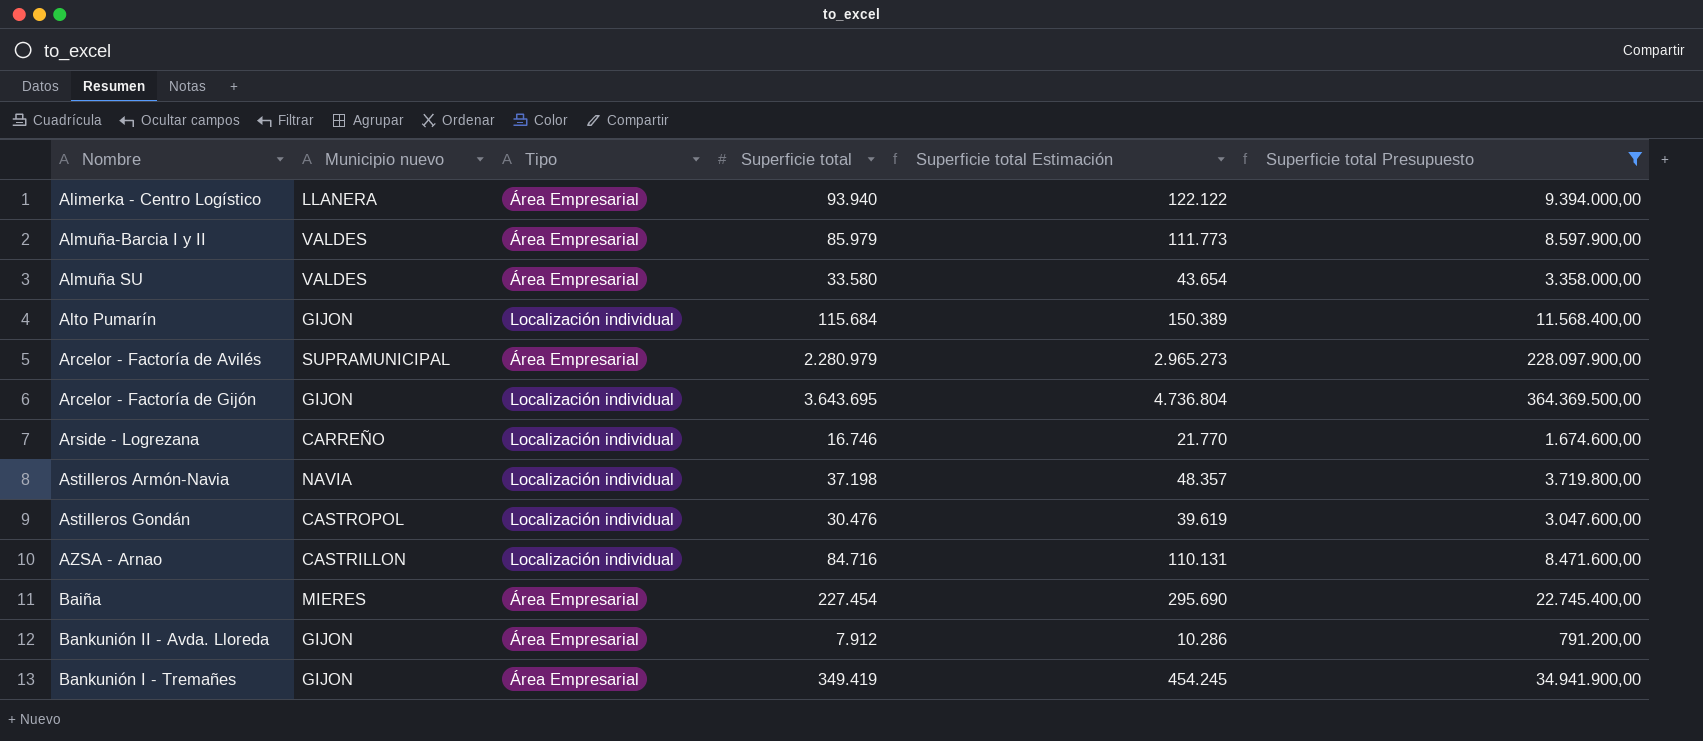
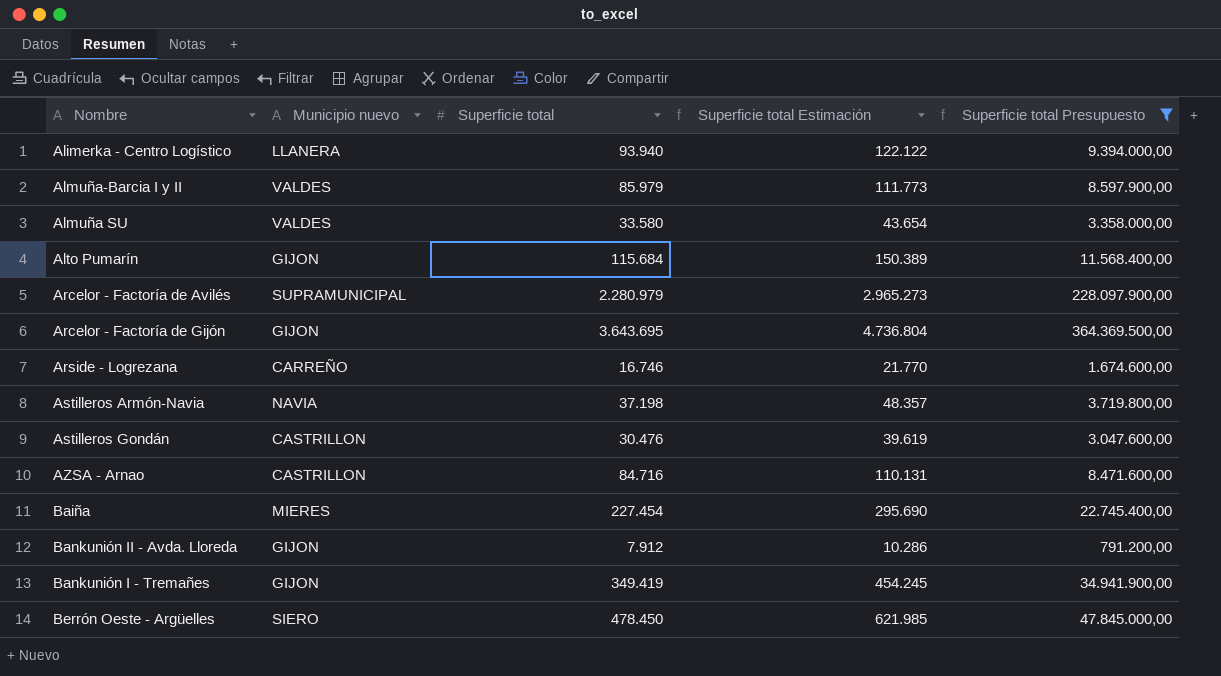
column Tipo | position: 3 -> none
Astilleros Gondán | Municipio nuevo: CASTROPOL -> CASTRILLON
row Berrón Oeste - Argüelles: none -> SIERO | 478.450 | 621.985 | 47.845.000,00

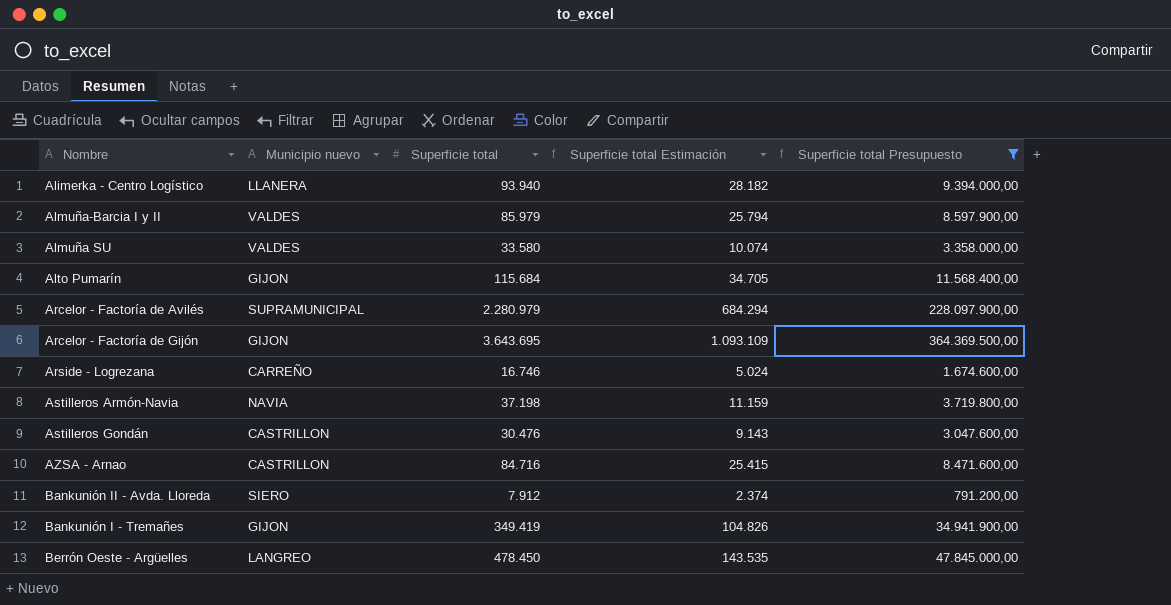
column Superficie total Estimación | formula: [Superficie total] * 1,3 -> [Superficie total] * 0,3
row Baiña: MIERES | 227.454 | 295.690 | 22.745.400,00 -> none
Bankunión II - Avda. Lloreda | Municipio nuevo: GIJON -> SIERO
Berrón Oeste - Argüelles | Municipio nuevo: SIERO -> LANGREO

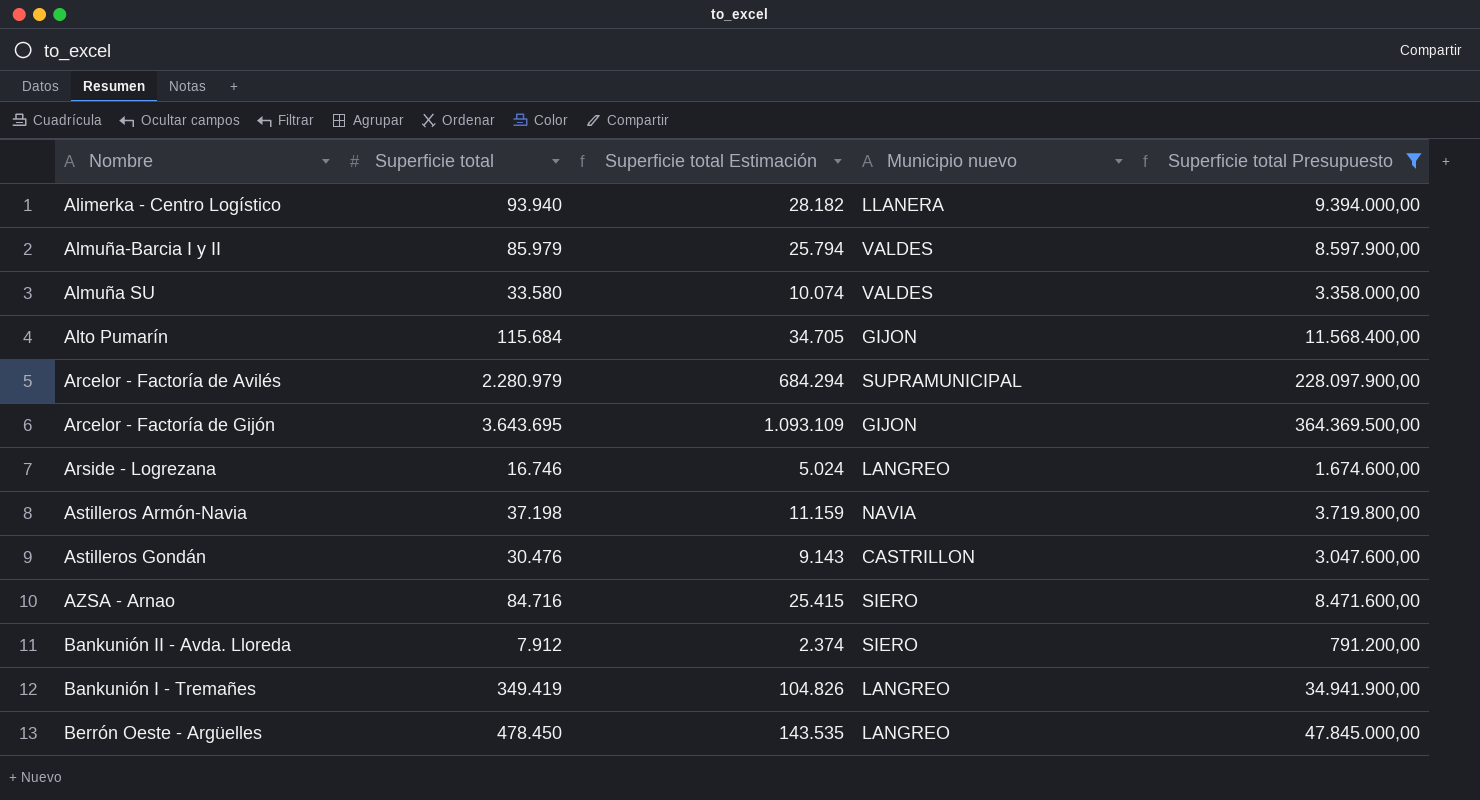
column Municipio nuevo | position: 2 -> 4
Arside - Logrezana | Municipio nuevo: CARREÑO -> LANGREO
AZSA - Arnao | Municipio nuevo: CASTRILLON -> SIERO
Bankunión I - Tremañes | Municipio nuevo: GIJON -> LANGREO

